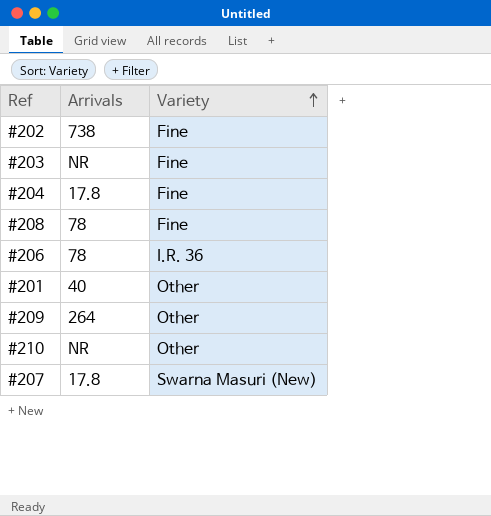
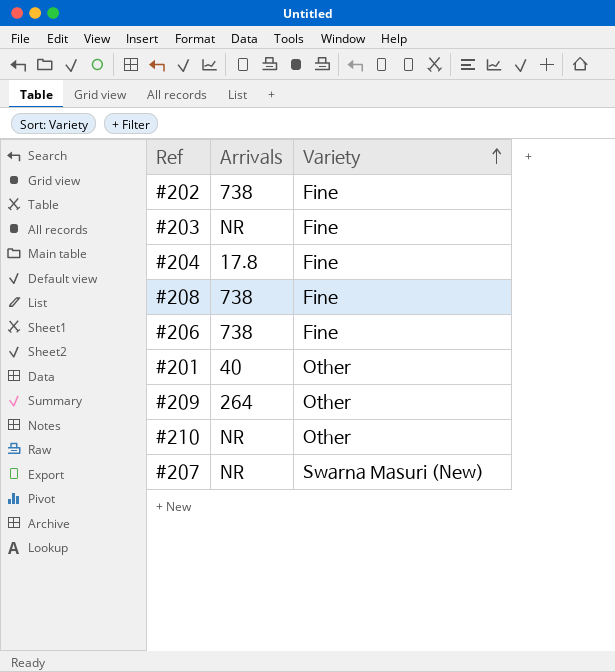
#208 | Arrivals: 78 -> 738
#206 | Arrivals: 78 -> 738
#206 | Variety: I.R. 36 -> Fine
#207 | Arrivals: 17.8 -> NR

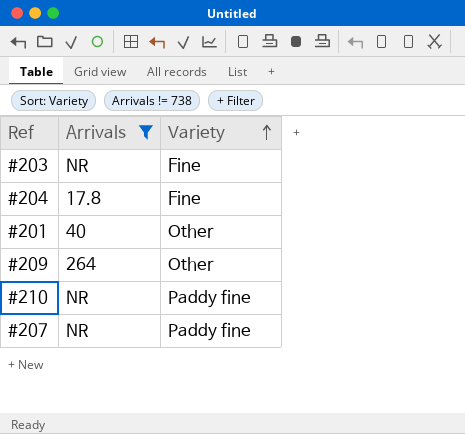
filter: none -> Arrivals != 738
#210 | Variety: Other -> Paddy fine
#207 | Variety: Swarna Masuri (New) -> Paddy fine

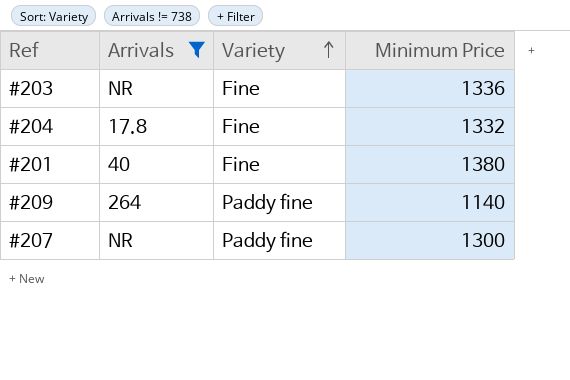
column Minimum Price | position: none -> 4
row #210: NR | Paddy fine -> none
#201 | Variety: Other -> Fine
#209 | Variety: Other -> Paddy fine

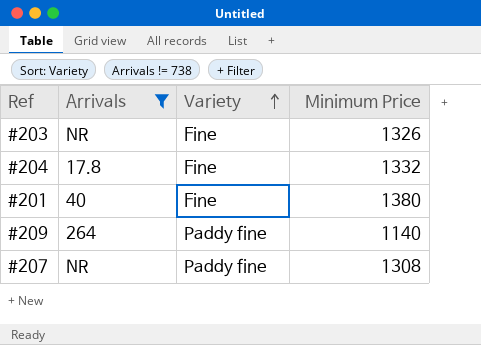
#203 | Minimum Price: 1336 -> 1326
#207 | Minimum Price: 1300 -> 1308

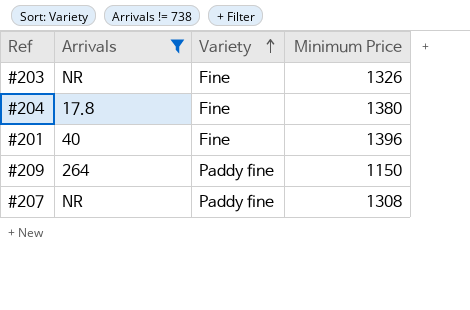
#204 | Minimum Price: 1332 -> 1380
#201 | Minimum Price: 1380 -> 1396
#209 | Minimum Price: 1140 -> 1150

